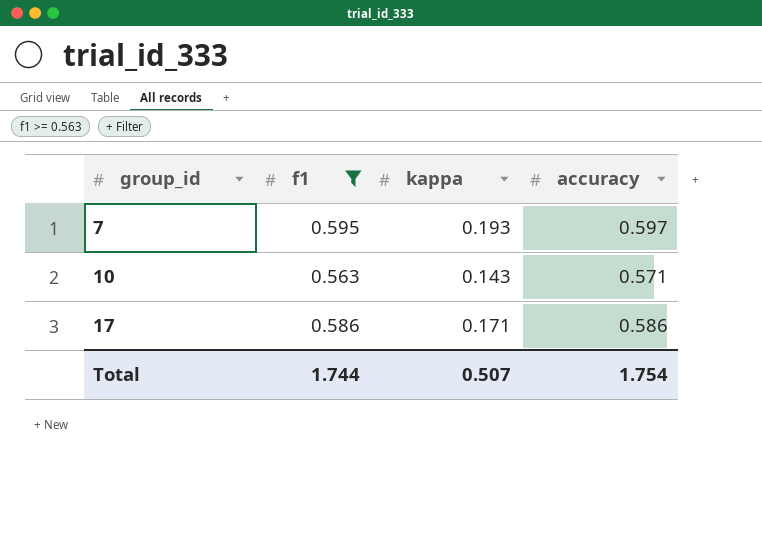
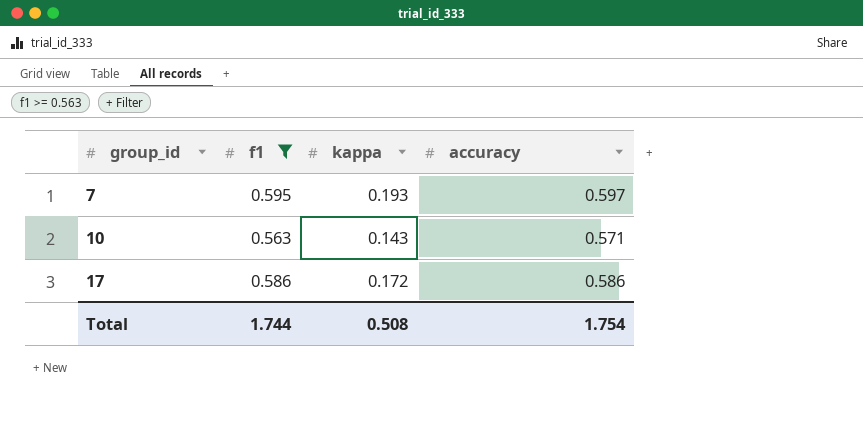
17 | kappa: 0.171 -> 0.172
Total | kappa: 0.507 -> 0.508

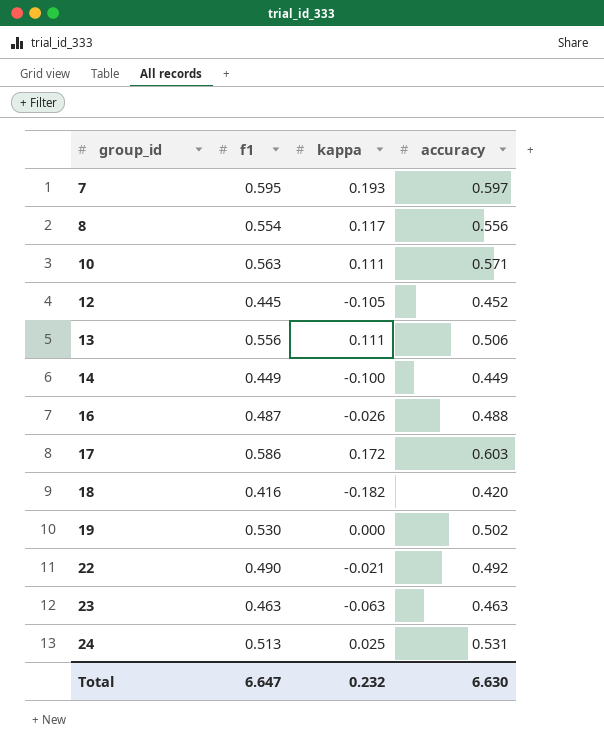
filter: f1 >= 0.563 -> none
10 | kappa: 0.143 -> 0.111
17 | accuracy: 0.586 -> 0.603
Total | f1: 1.744 -> 6.647
Total | kappa: 0.508 -> 0.232
Total | accuracy: 1.754 -> 6.630

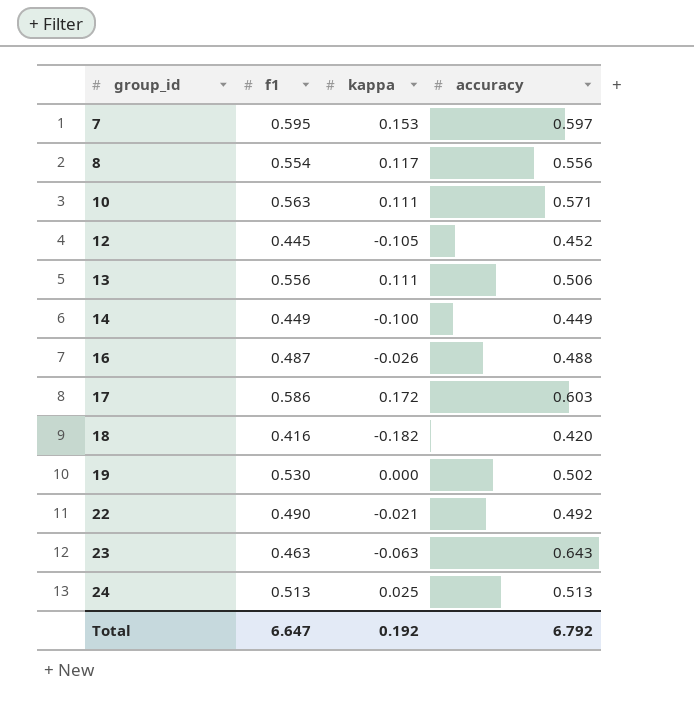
7 | kappa: 0.193 -> 0.153
23 | accuracy: 0.463 -> 0.643
24 | accuracy: 0.531 -> 0.513
Total | kappa: 0.232 -> 0.192
Total | accuracy: 6.630 -> 6.792

